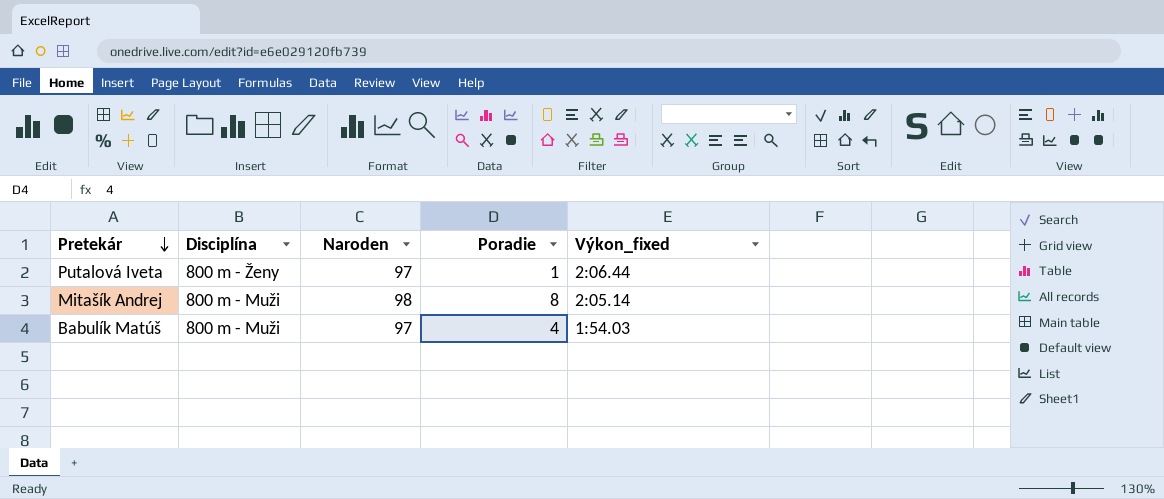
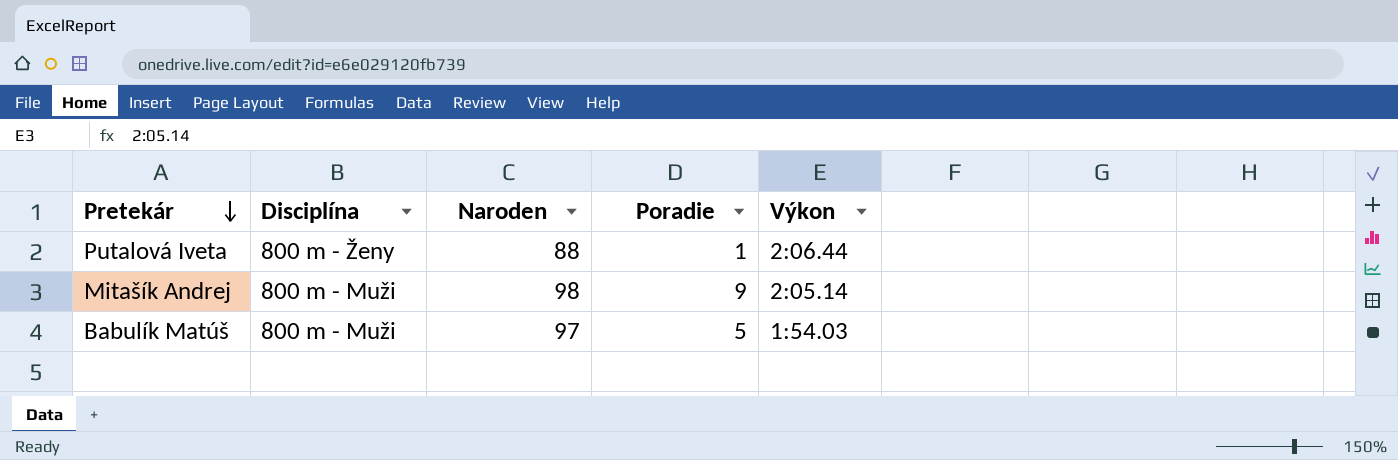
column name: Výkon_fixed -> Výkon
Putalová Iveta | Naroden: 97 -> 88
Mitašík Andrej | Poradie: 8 -> 9
Babulík Matúš | Poradie: 4 -> 5

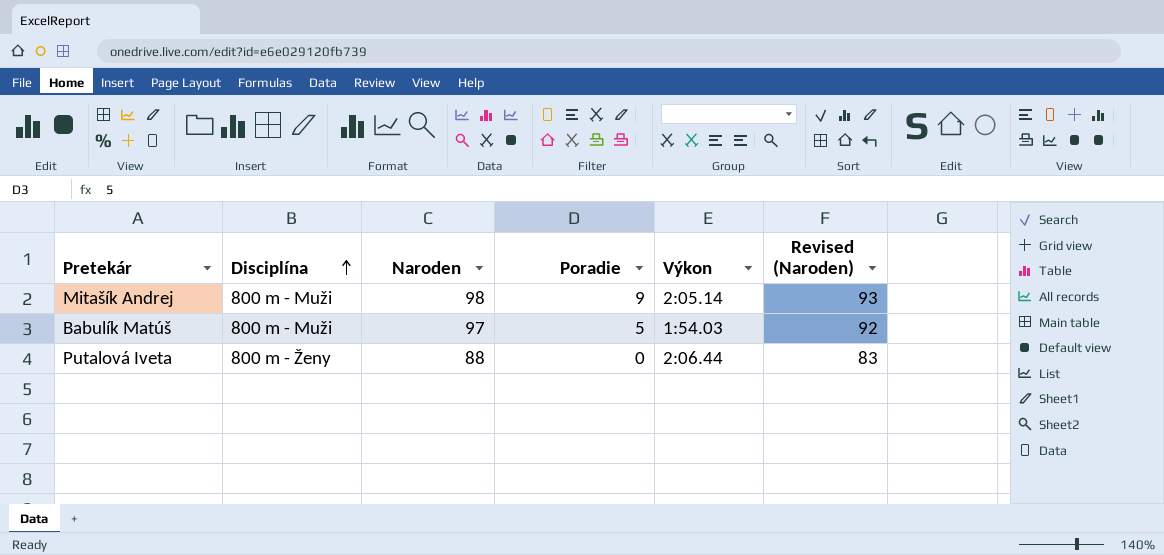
row order: Pretekár descending -> Disciplína ascending
column Revised (Naroden) | formula: none -> [Naroden] - 5
Putalová Iveta | Poradie: 1 -> 0

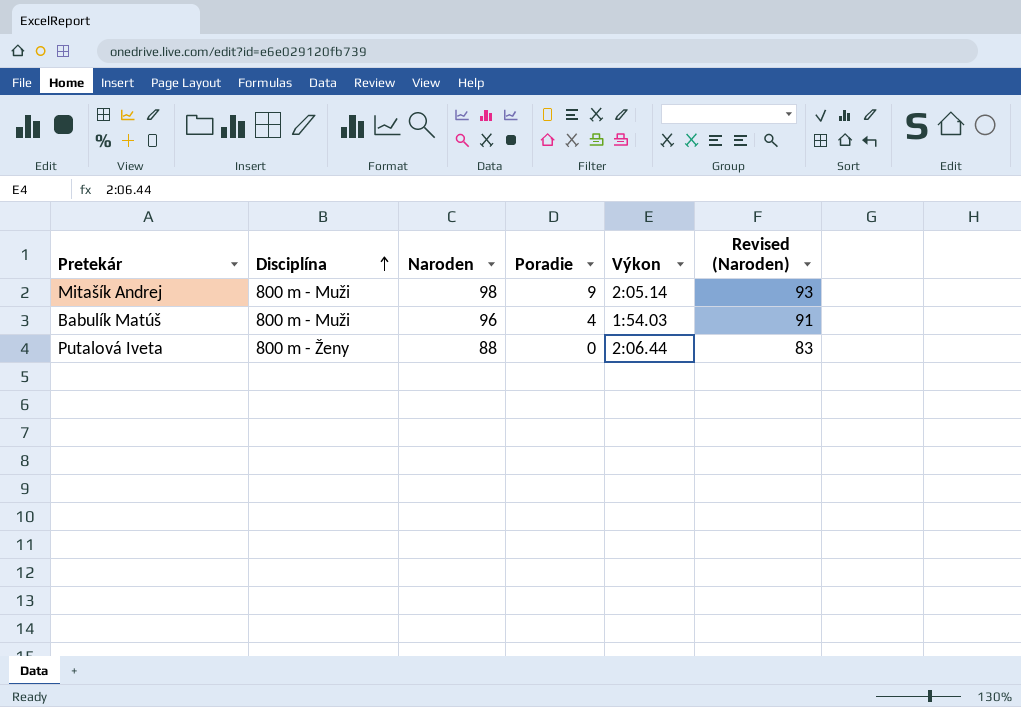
Babulík Matúš | Naroden: 97 -> 96
Babulík Matúš | Poradie: 5 -> 4
Babulík Matúš | Revised (Naroden): 92 -> 91

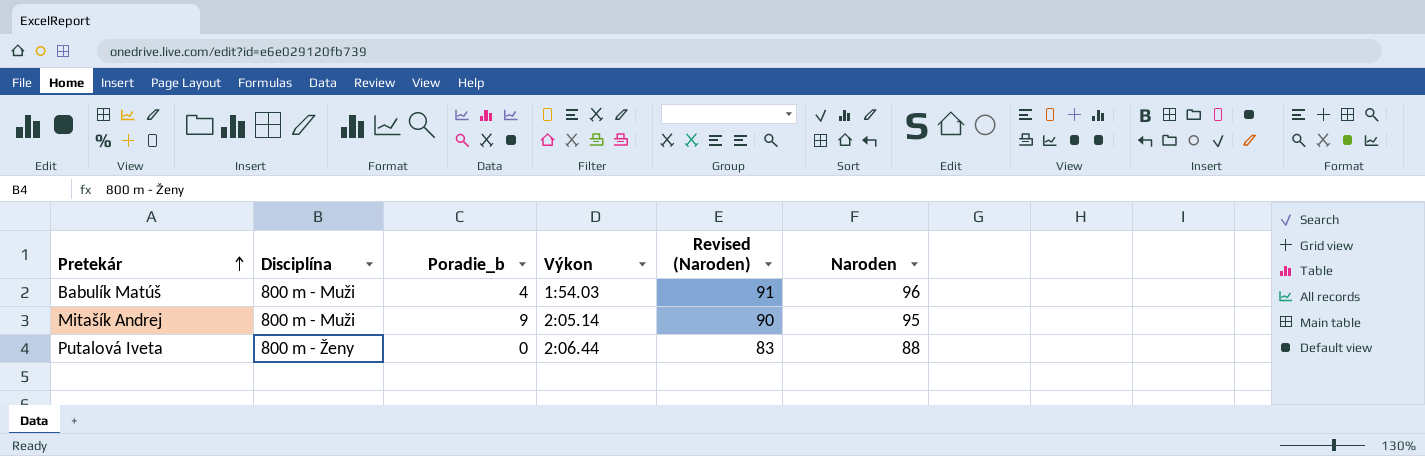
row order: Disciplína ascending -> Pretekár ascending
column name: Poradie -> Poradie_b
column Naroden | position: 3 -> 6
Mitašík Andrej | Revised (Naroden): 93 -> 90
Mitašík Andrej | Naroden: 98 -> 95

